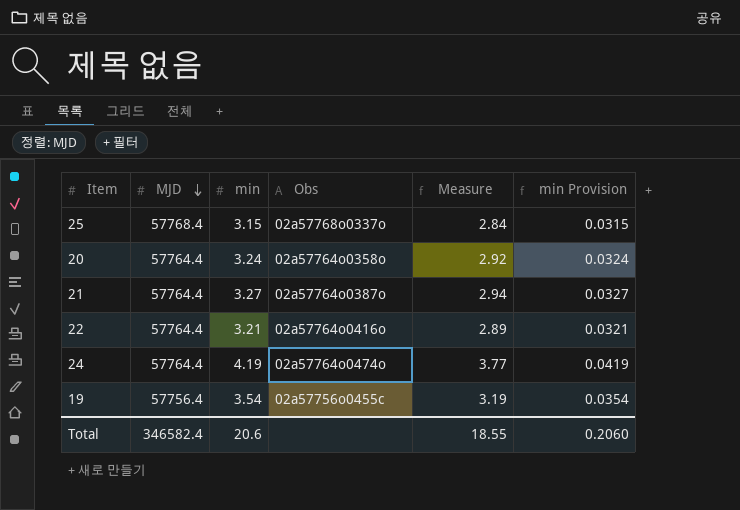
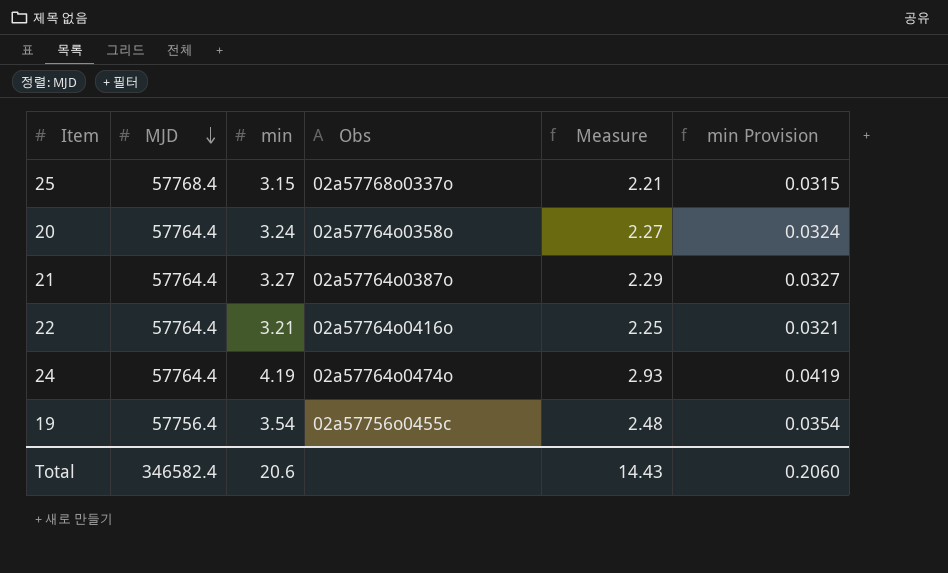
column Measure | formula: [min] * 0.9 -> [min] * 0.7
Total | Measure: 18.55 -> 14.43

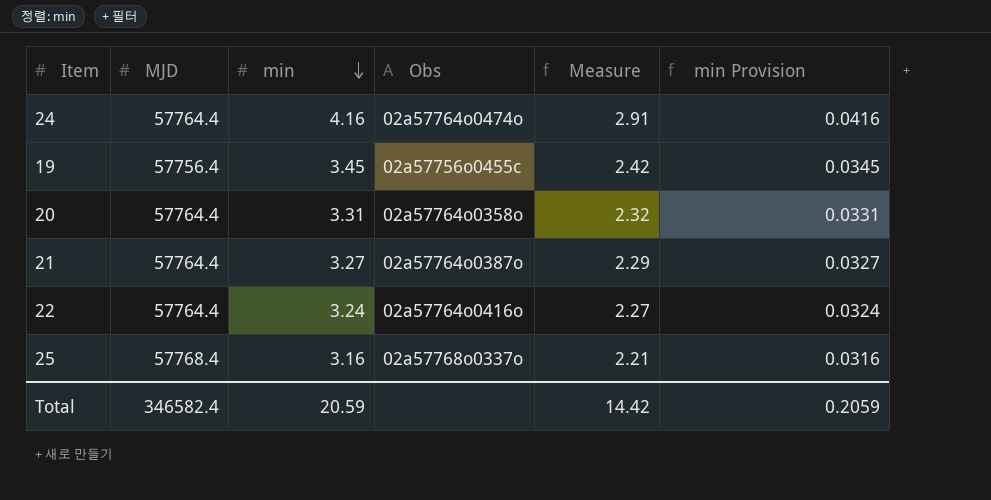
row order: MJD descending -> min descending
24 | min: 4.19 -> 4.16
24 | Measure: 2.93 -> 2.91
24 | min Provision: 0.0419 -> 0.0416
19 | min: 3.54 -> 3.45
19 | Measure: 2.48 -> 2.42
19 | min Provision: 0.0354 -> 0.0345
20 | min: 3.24 -> 3.31
20 | Measure: 2.27 -> 2.32
20 | min Provision: 0.0324 -> 0.0331
22 | min: 3.21 -> 3.24
22 | Measure: 2.25 -> 2.27
22 | min Provision: 0.0321 -> 0.0324
25 | min: 3.15 -> 3.16
25 | min Provision: 0.0315 -> 0.0316
Total | min: 20.6 -> 20.59
Total | Measure: 14.43 -> 14.42
Total | min Provision: 0.2060 -> 0.2059

